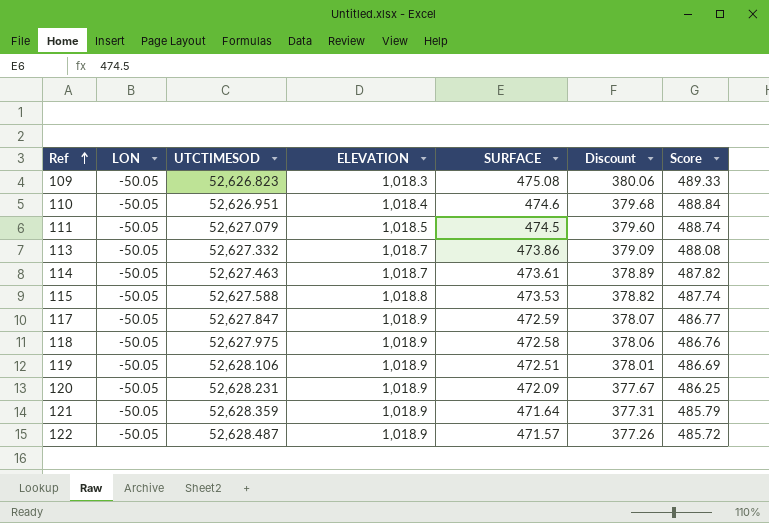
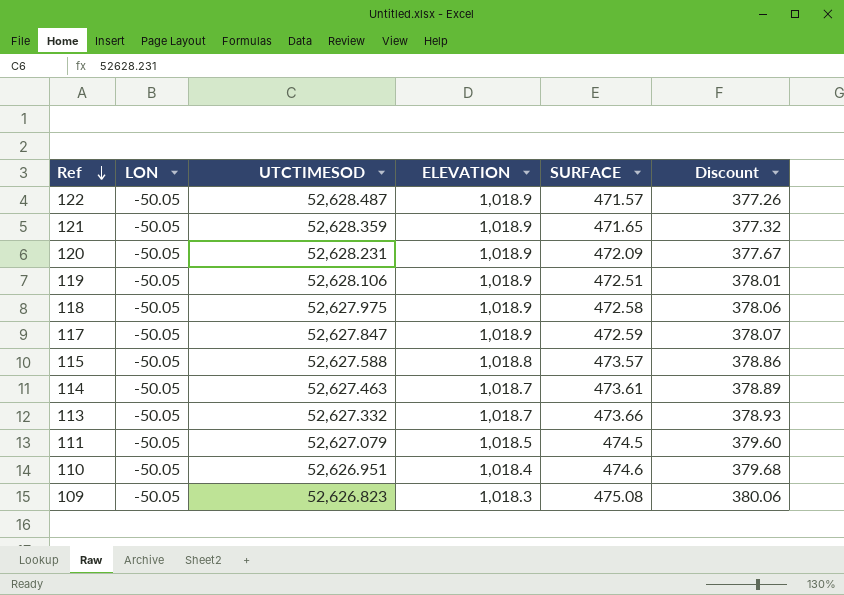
row order: Ref ascending -> Ref descending
column Score | formula: [SURFACE] * 1.03 -> none
121 | SURFACE: 471.64 -> 471.65
121 | Discount: 377.31 -> 377.32
115 | SURFACE: 473.53 -> 473.57
115 | Discount: 378.82 -> 378.86
113 | SURFACE: 473.86 -> 473.66
113 | Discount: 379.09 -> 378.93

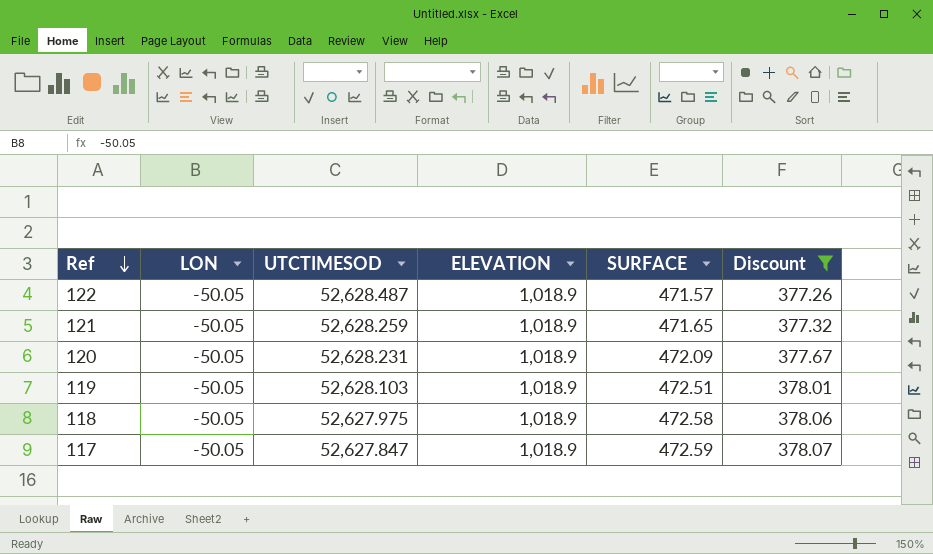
filter: none -> Discount <= 378.07
121 | UTCTIMESOD: 52,628.359 -> 52,628.259
119 | UTCTIMESOD: 52,628.106 -> 52,628.103

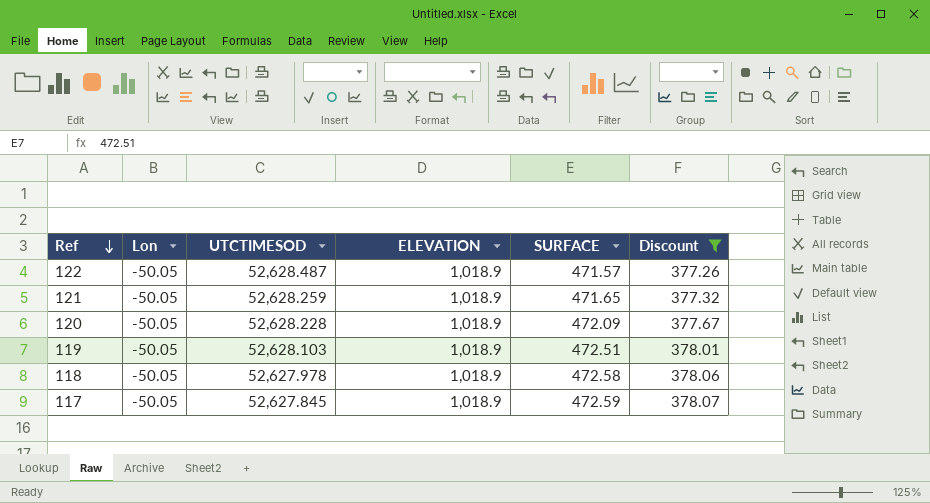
column name: LON -> Lon
120 | UTCTIMESOD: 52,628.231 -> 52,628.228
118 | UTCTIMESOD: 52,627.975 -> 52,627.978
117 | UTCTIMESOD: 52,627.847 -> 52,627.845

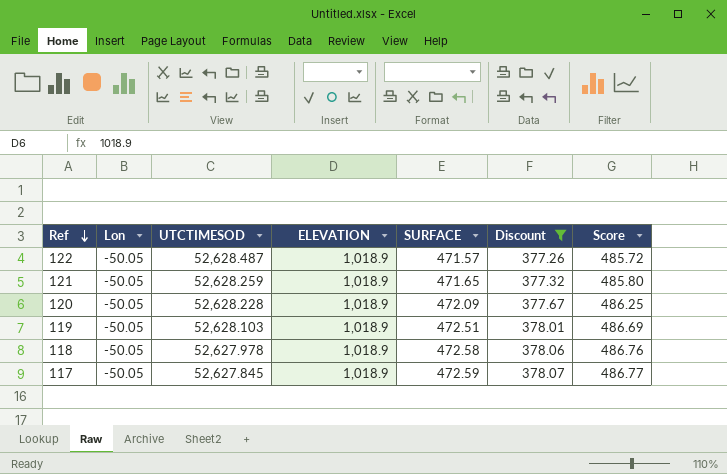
column Score | formula: none -> [SURFACE] * 1.03

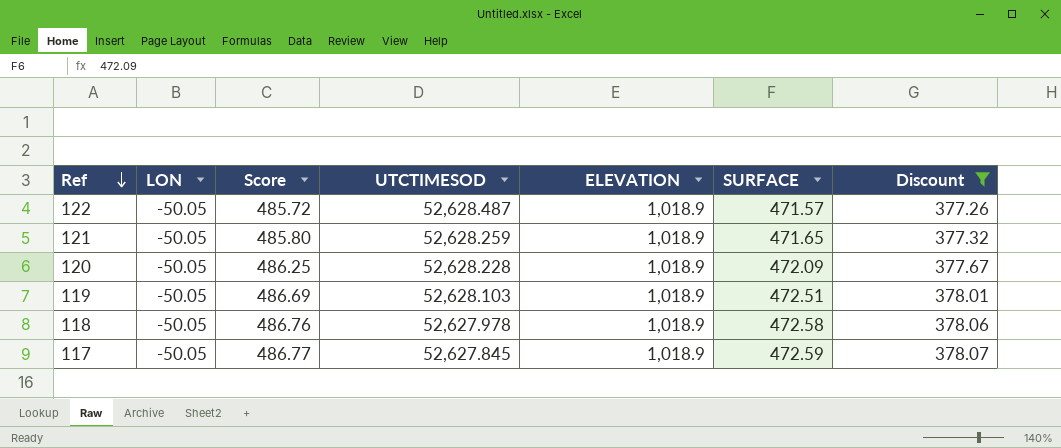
column name: Lon -> LON
column Score | position: 7 -> 3

